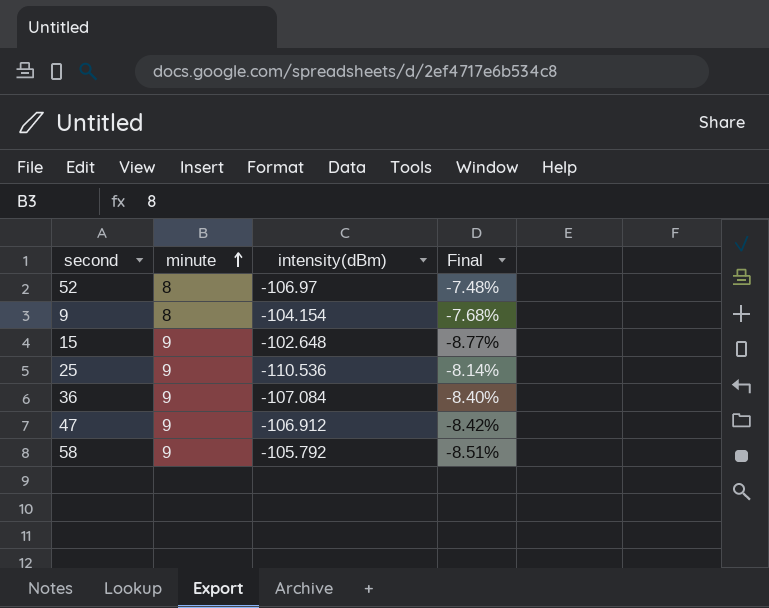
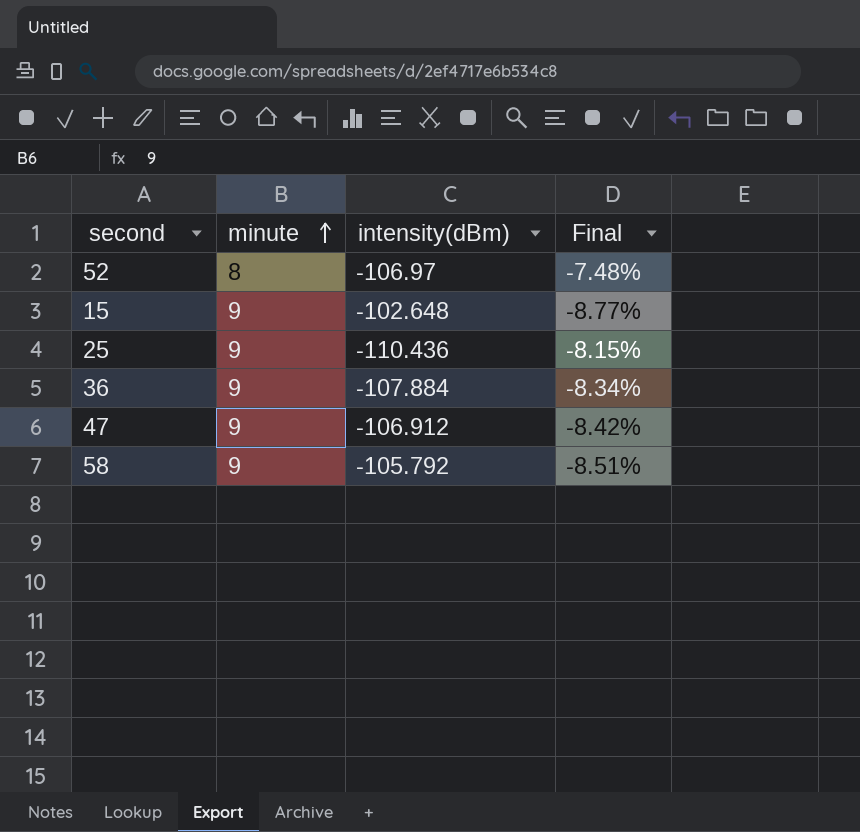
row 9: 8 | -104.154 | -7.68% -> none
25 | intensity(dBm): -110.536 -> -110.436
25 | Final: -8.14% -> -8.15%
36 | intensity(dBm): -107.084 -> -107.884
36 | Final: -8.40% -> -8.34%

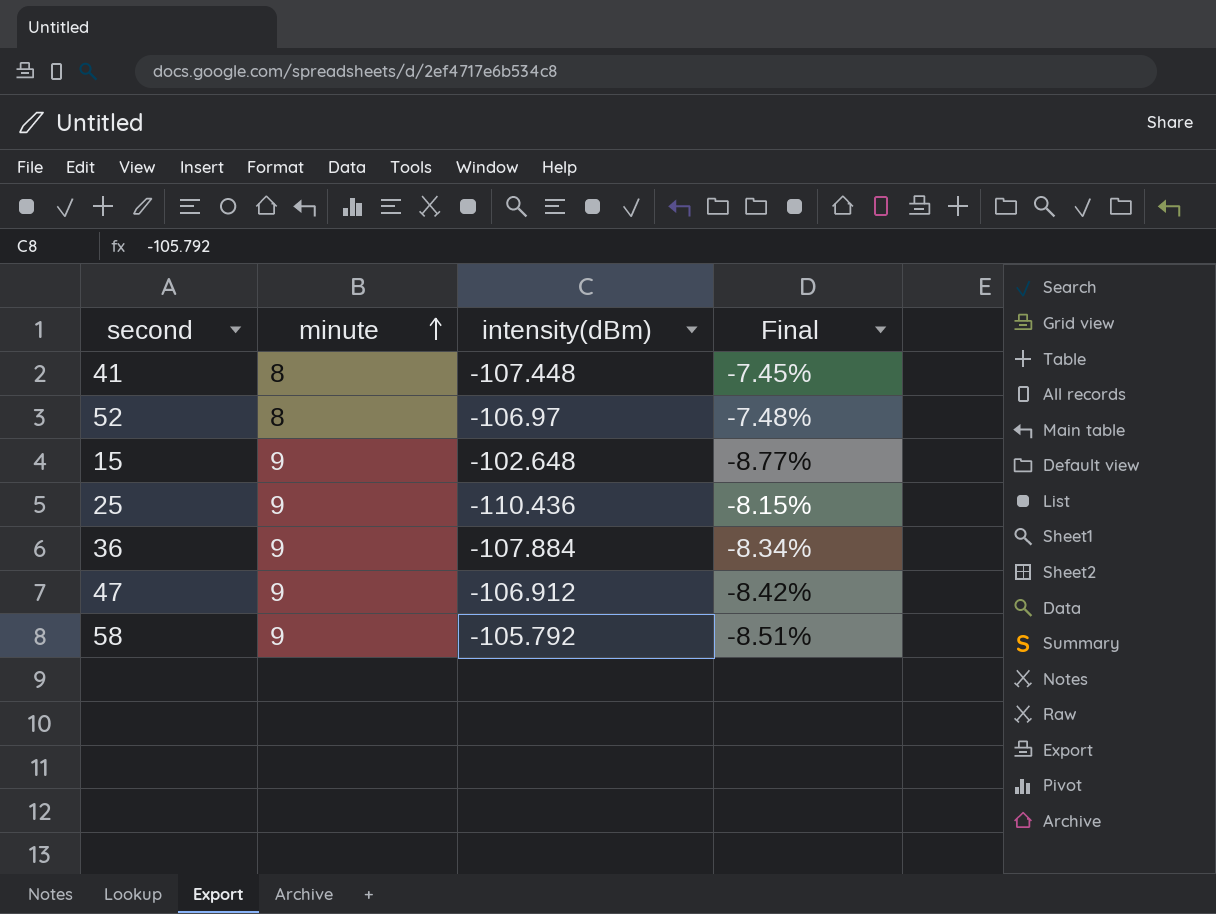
row 41: none -> 8 | -107.448 | -7.45%

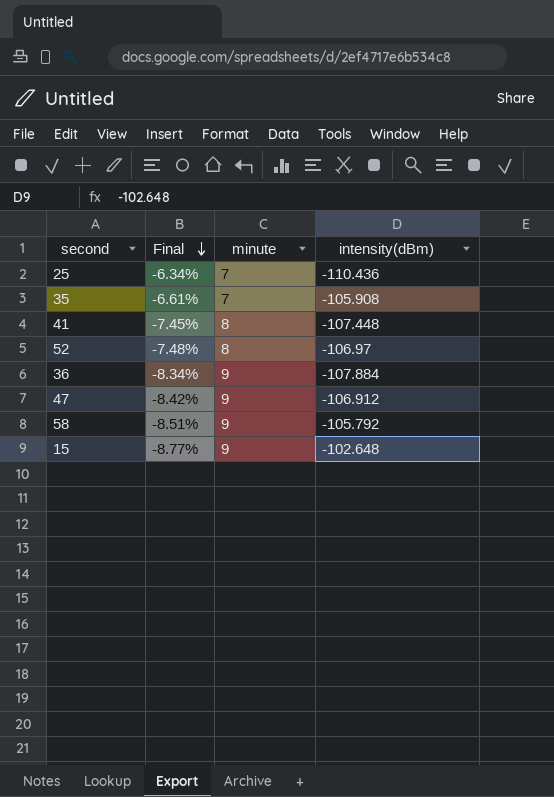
row order: minute ascending -> Final descending
column Final | position: 4 -> 2
25 | Final: -8.15% -> -6.34%
25 | minute: 9 -> 7
row 35: none -> -6.61% | 7 | -105.908

